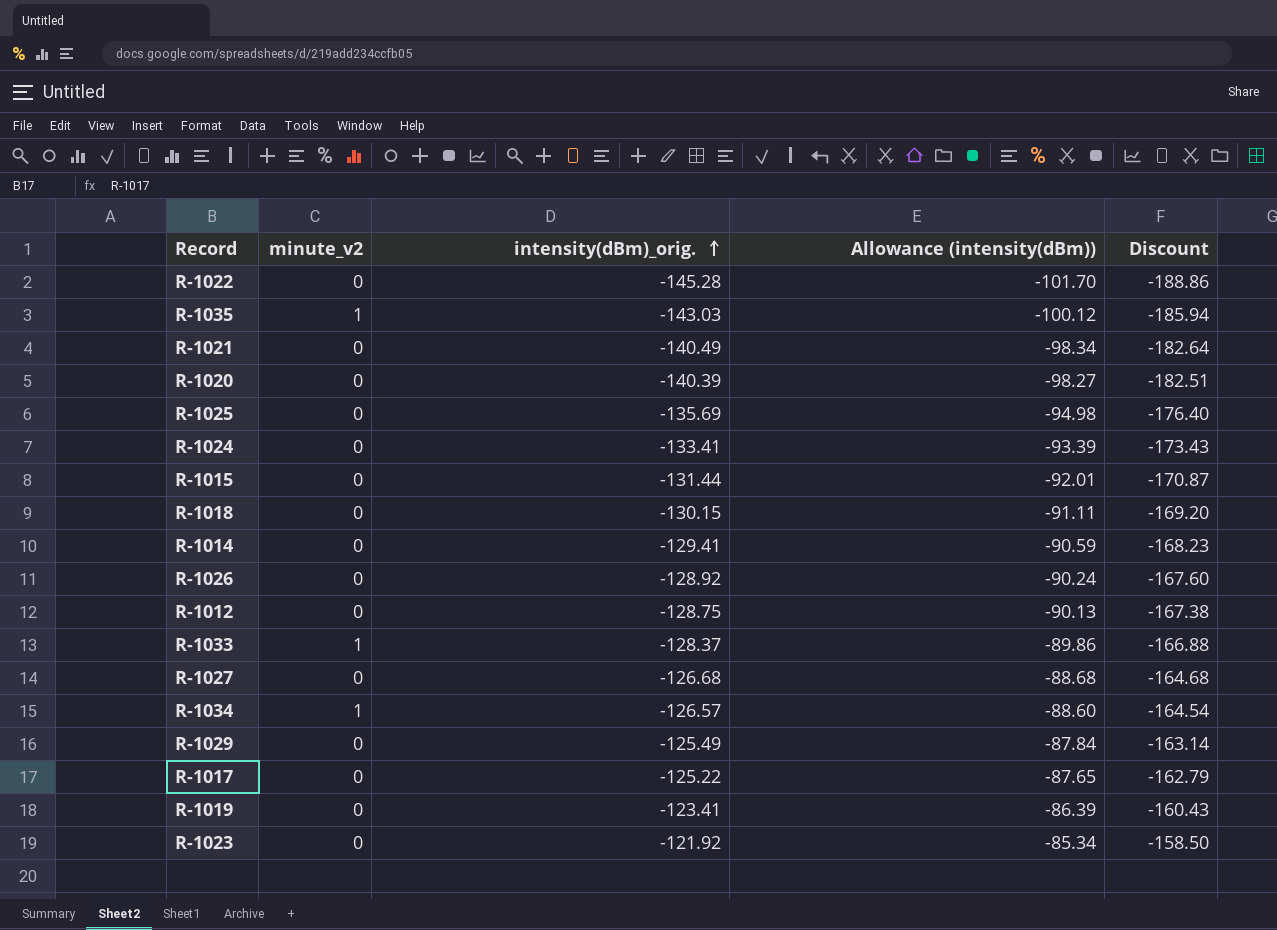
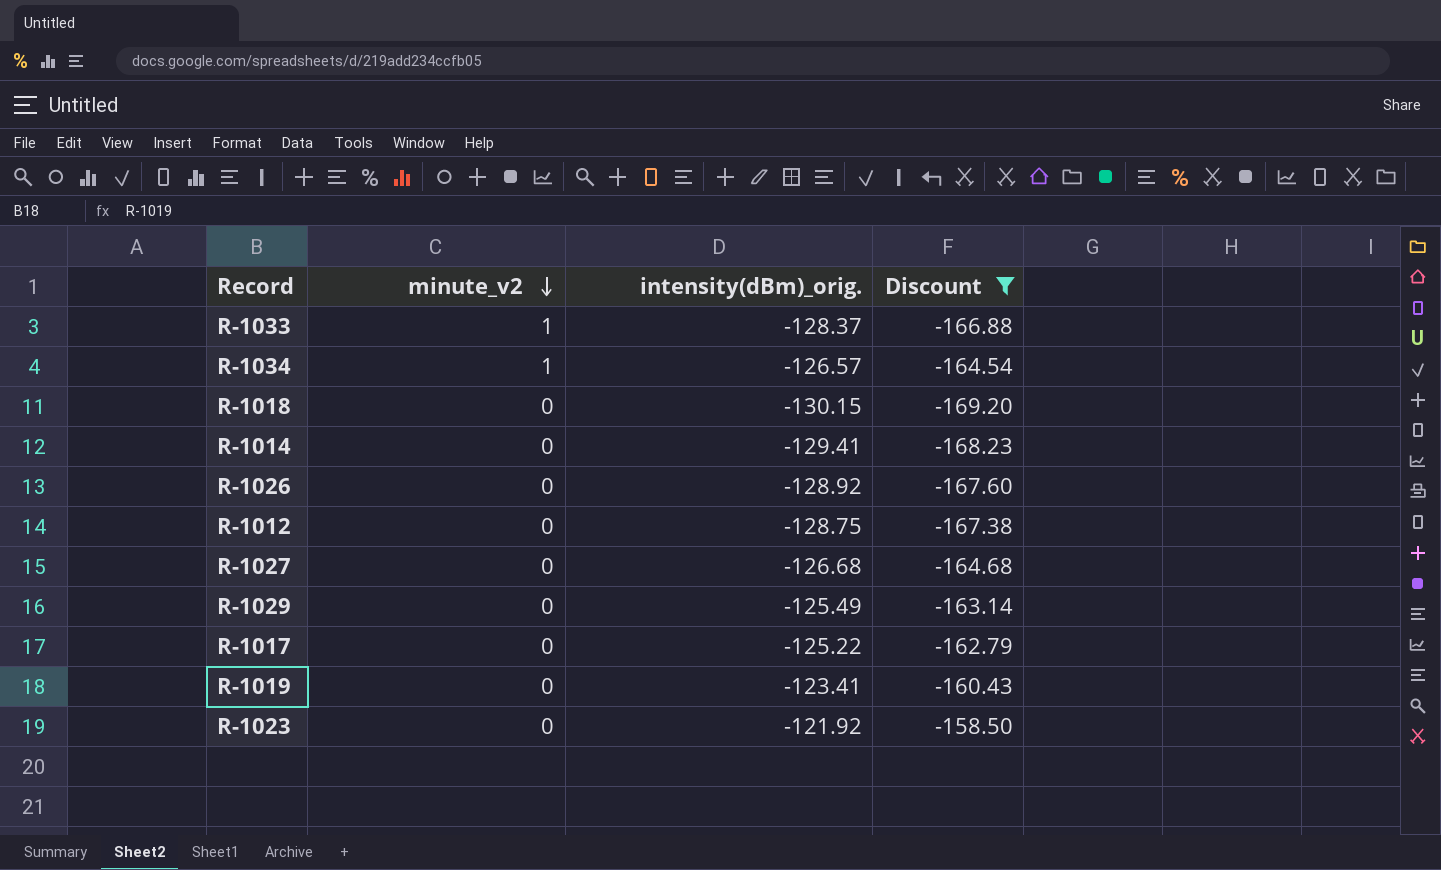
filter: none -> Discount >= -169.20
row order: intensity(dBm)_orig. ascending -> minute_v2 descending
column Allowance (intensity(dBm)) | formula: [intensity(dBm)_orig.] * 0.7 -> none

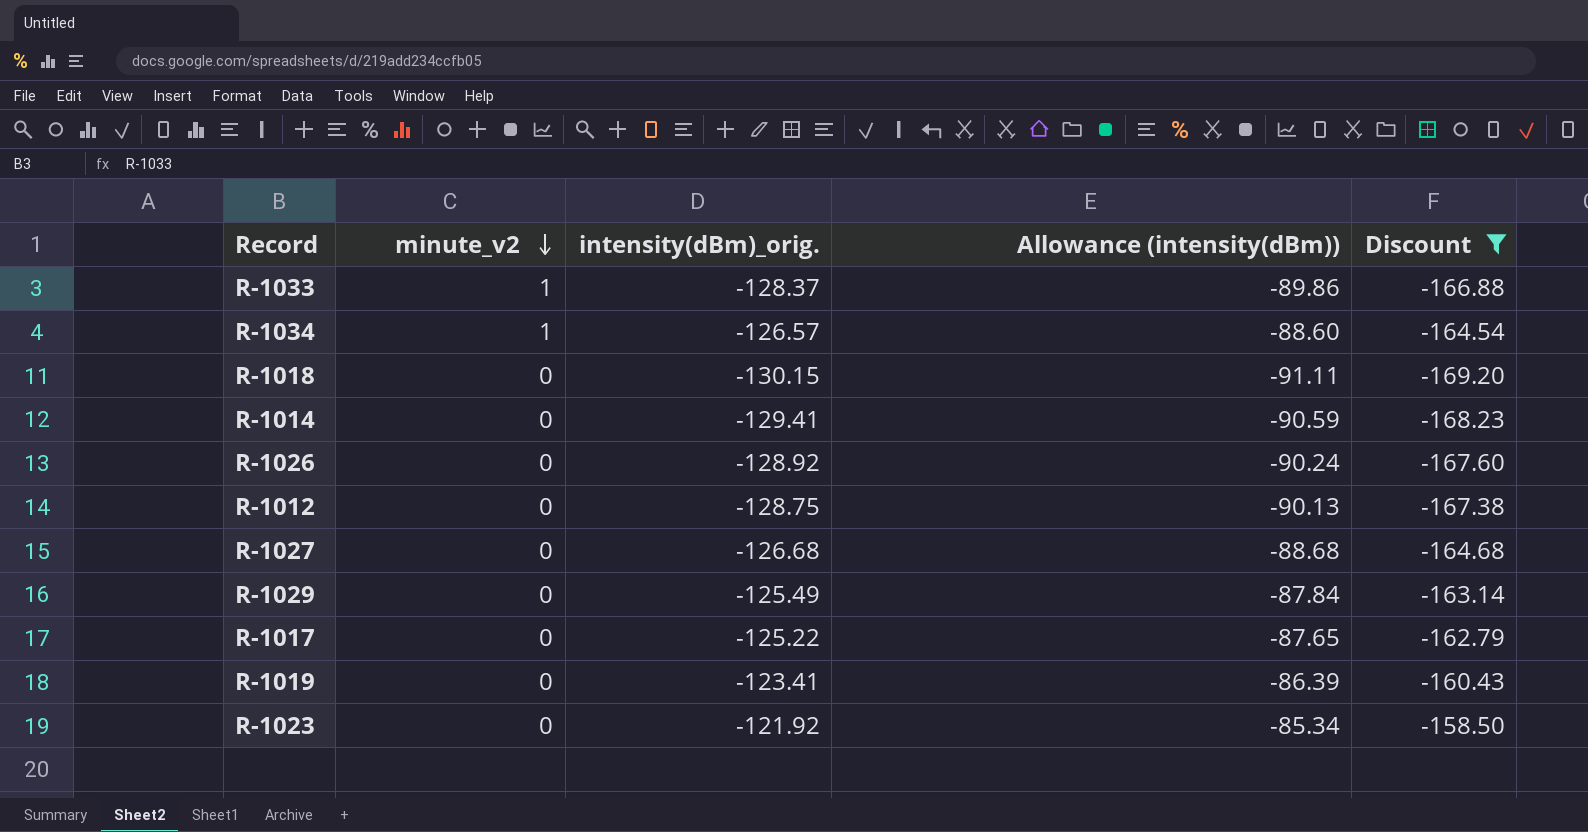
column Allowance (intensity(dBm)) | formula: none -> [intensity(dBm)_orig.] * 0.7

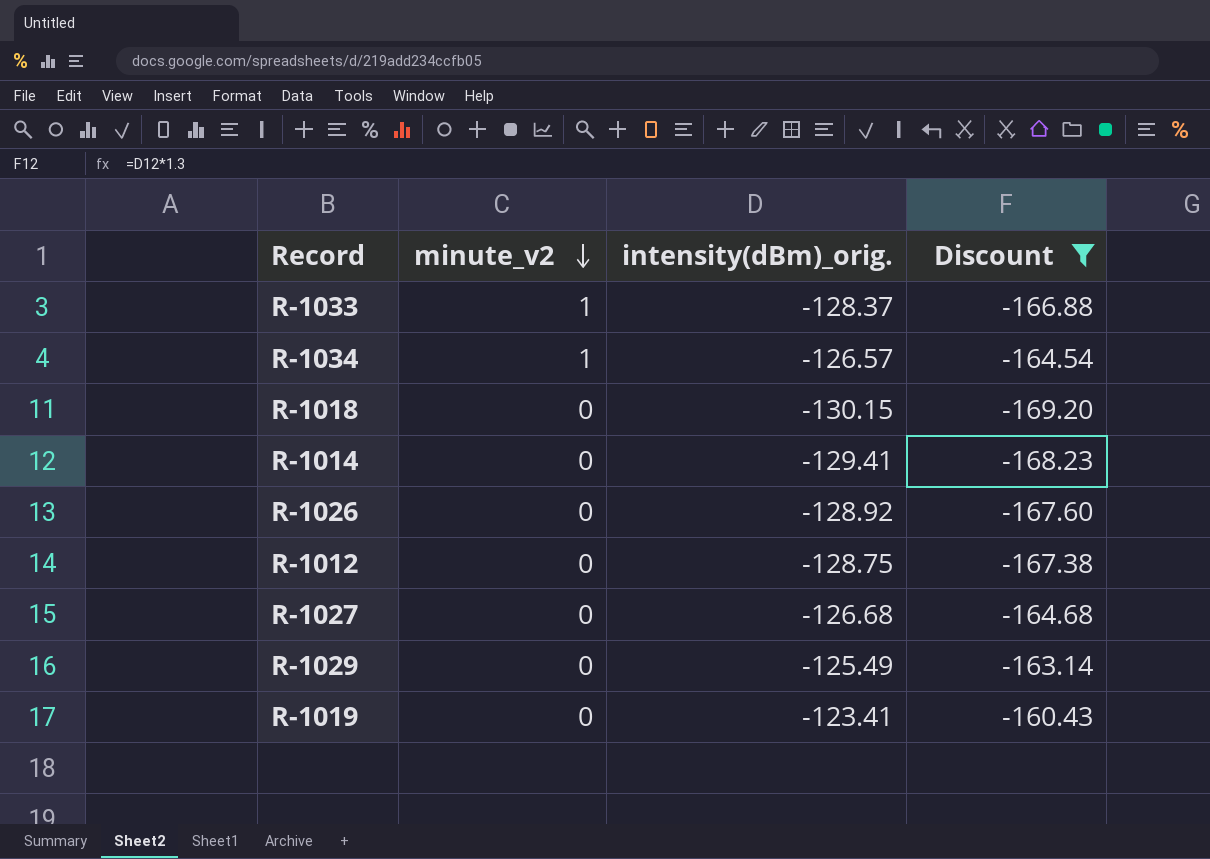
column Allowance (intensity(dBm)) | formula: [intensity(dBm)_orig.] * 0.7 -> none
row R-1017: 0 | -125.22 | -87.65 | -162.79 -> none
row R-1023: 0 | -121.92 | -85.34 | -158.50 -> none

